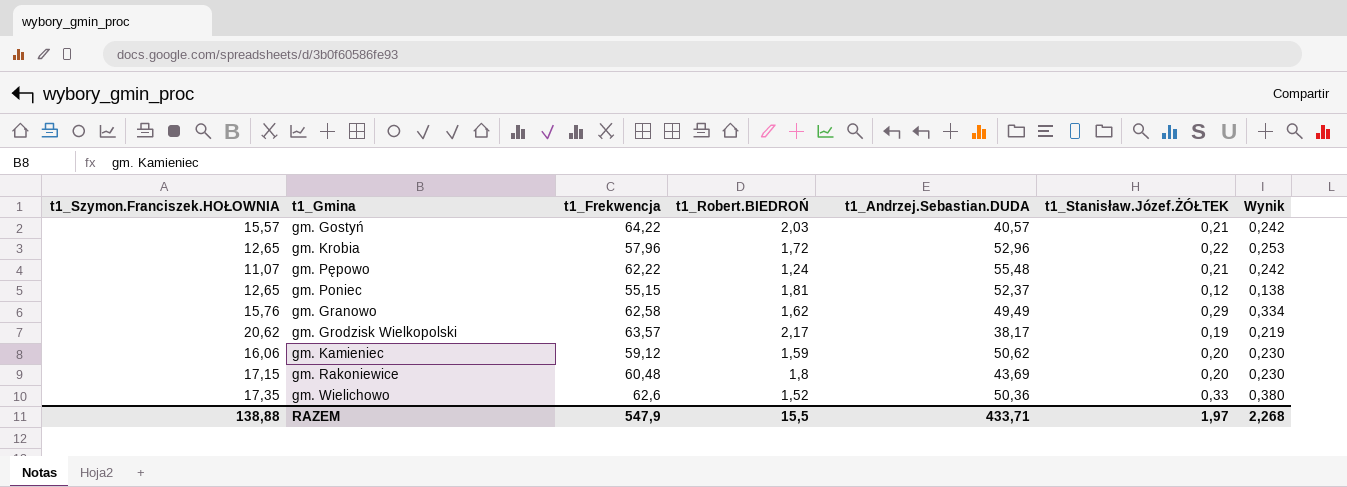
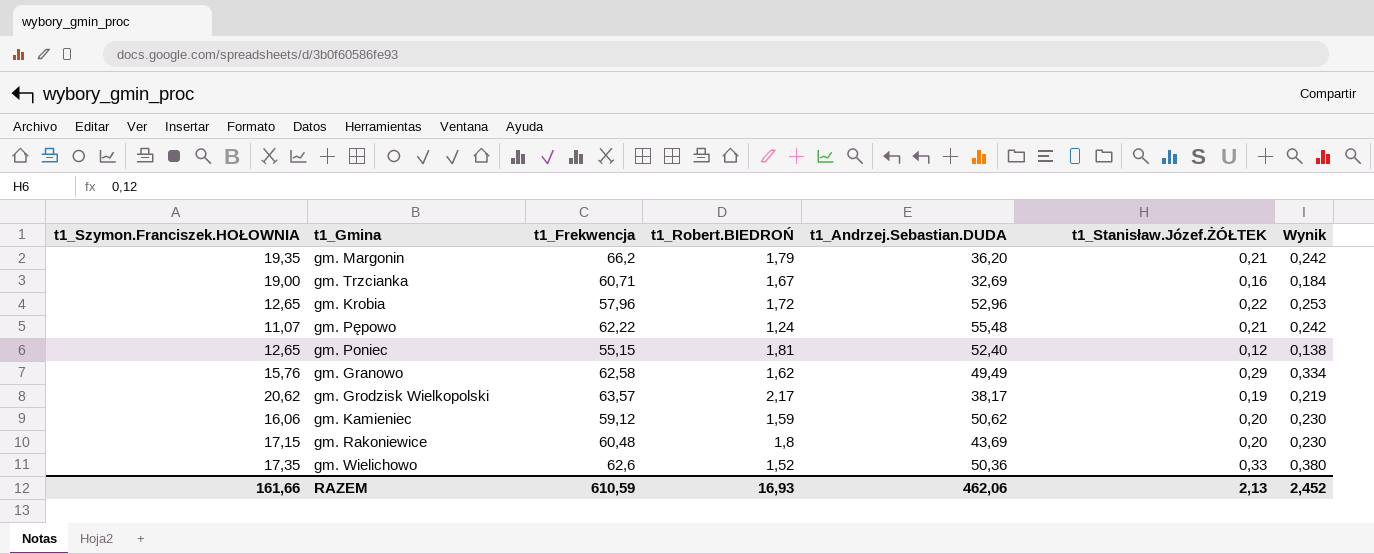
row gm. Gostyń: 15,57 | 64,22 | 2,03 | 40,57 | 0,21 | 0,242 -> none
row gm. Margonin: none -> 19,35 | 66,2 | 1,79 | 36,20 | 0,21 | 0,242
row gm. Trzcianka: none -> 19,00 | 60,71 | 1,67 | 32,69 | 0,16 | 0,184
gm. Poniec | t1_Andrzej.Sebastian.DUDA: 52,37 -> 52,40
RAZEM | t1_Szymon.Franciszek.HOŁOWNIA: 138,88 -> 161,66
RAZEM | t1_Frekwencja: 547,9 -> 610,59
RAZEM | t1_Robert.BIEDROŃ: 15,5 -> 16,93
RAZEM | t1_Andrzej.Sebastian.DUDA: 433,71 -> 462,06
RAZEM | t1_Stanisław.Józef.ŻÓŁTEK: 1,97 -> 2,13
RAZEM | Wynik: 2,268 -> 2,452

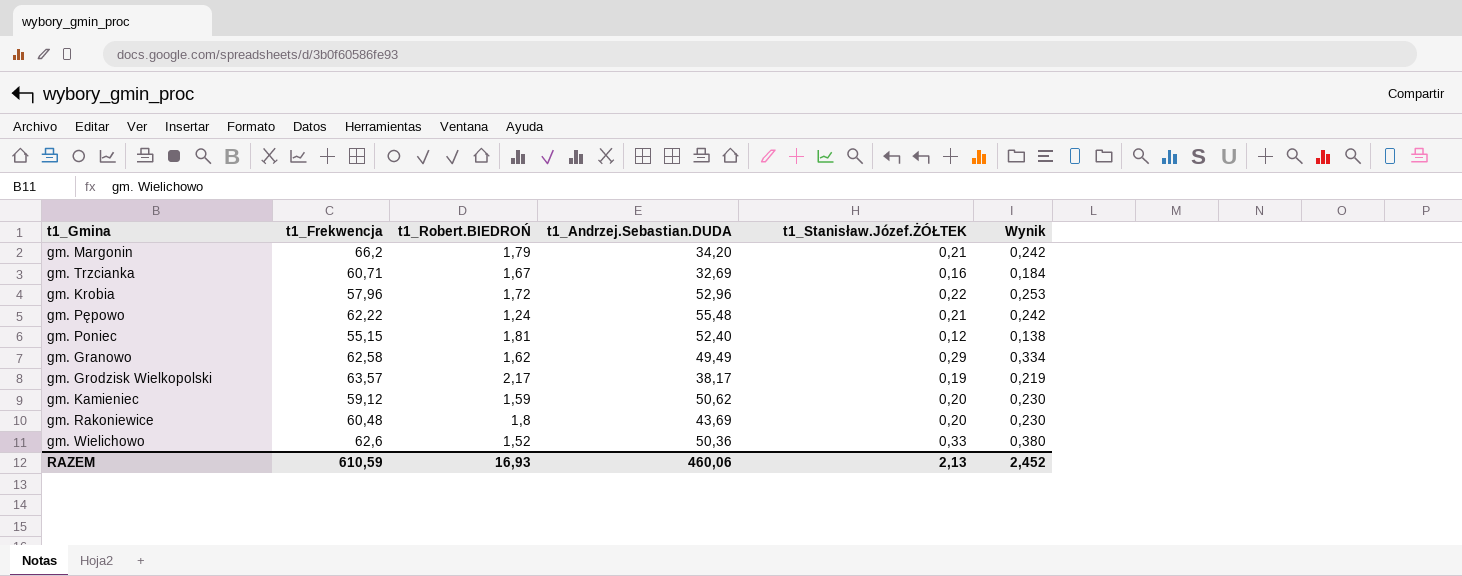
column t1_Szymon.Franciszek.HOŁOWNIA | position: 1 -> none
gm. Margonin | t1_Andrzej.Sebastian.DUDA: 36,20 -> 34,20
RAZEM | t1_Andrzej.Sebastian.DUDA: 462,06 -> 460,06

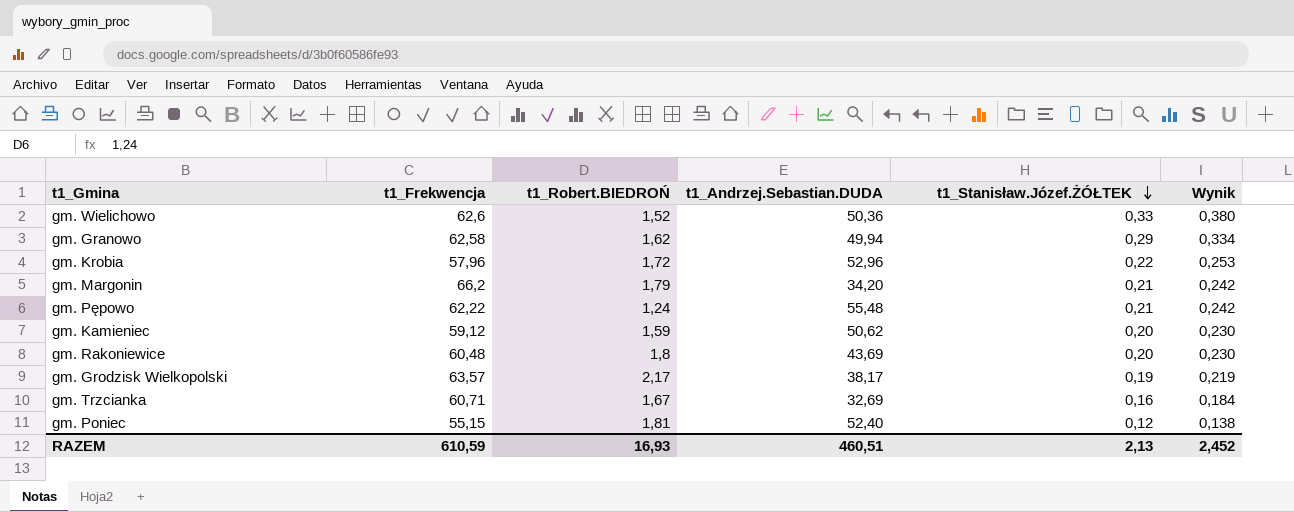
row order: none -> t1_Stanisław.Józef.ŻÓŁTEK descending
gm. Granowo | t1_Andrzej.Sebastian.DUDA: 49,49 -> 49,94
RAZEM | t1_Andrzej.Sebastian.DUDA: 460,06 -> 460,51

